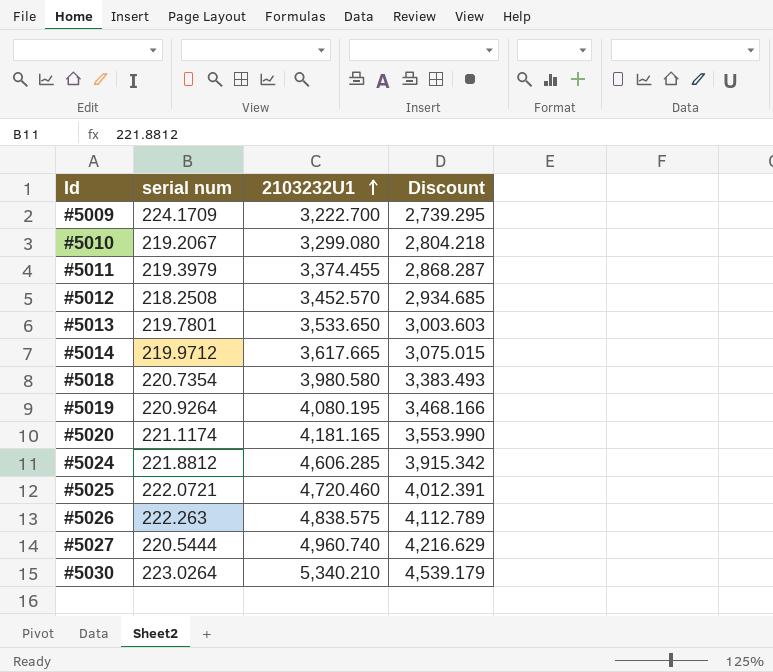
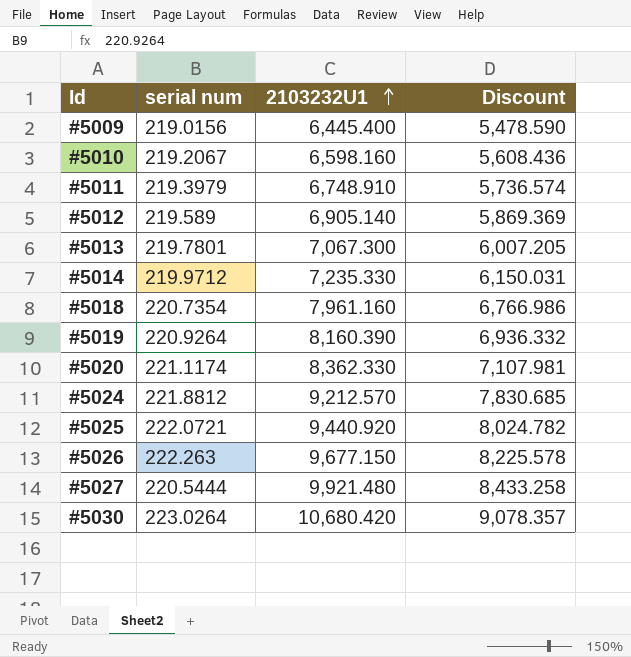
#5009 | serial num: 224.1709 -> 219.0156
#5009 | 2103232U1: 3,222.700 -> 6,445.400
#5009 | Discount: 2,739.295 -> 5,478.590
#5010 | 2103232U1: 3,299.080 -> 6,598.160
#5010 | Discount: 2,804.218 -> 5,608.436
#5011 | 2103232U1: 3,374.455 -> 6,748.910
#5011 | Discount: 2,868.287 -> 5,736.574
#5012 | serial num: 218.2508 -> 219.589
#5012 | 2103232U1: 3,452.570 -> 6,905.140
#5012 | Discount: 2,934.685 -> 5,869.369
#5013 | 2103232U1: 3,533.650 -> 7,067.300
#5013 | Discount: 3,003.603 -> 6,007.205
#5014 | 2103232U1: 3,617.665 -> 7,235.330
#5014 | Discount: 3,075.015 -> 6,150.031
#5018 | 2103232U1: 3,980.580 -> 7,961.160
#5018 | Discount: 3,383.493 -> 6,766.986
#5019 | 2103232U1: 4,080.195 -> 8,160.390
#5019 | Discount: 3,468.166 -> 6,936.332
#5020 | 2103232U1: 4,181.165 -> 8,362.330
#5020 | Discount: 3,553.990 -> 7,107.981
#5024 | 2103232U1: 4,606.285 -> 9,212.570
#5024 | Discount: 3,915.342 -> 7,830.685
#5025 | 2103232U1: 4,720.460 -> 9,440.920
#5025 | Discount: 4,012.391 -> 8,024.782
#5026 | 2103232U1: 4,838.575 -> 9,677.150
#5026 | Discount: 4,112.789 -> 8,225.578
#5027 | 2103232U1: 4,960.740 -> 9,921.480
#5027 | Discount: 4,216.629 -> 8,433.258
#5030 | 2103232U1: 5,340.210 -> 10,680.420
#5030 | Discount: 4,539.179 -> 9,078.357

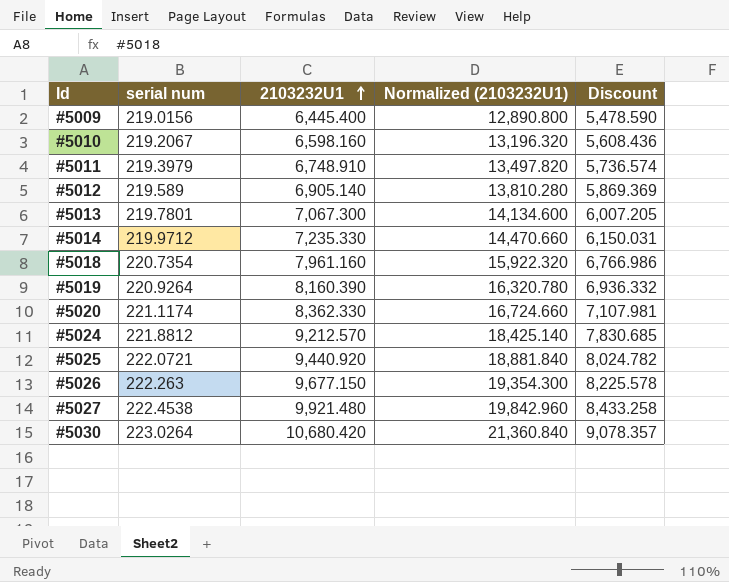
column Normalized (2103232U1) | formula: none -> [2103232U1] * 2
#5027 | serial num: 220.5444 -> 222.4538

